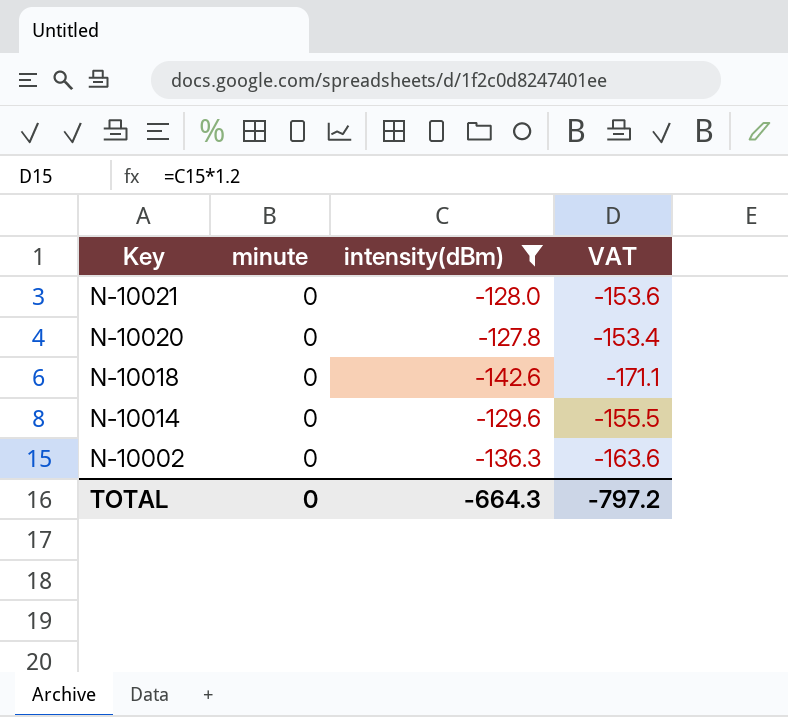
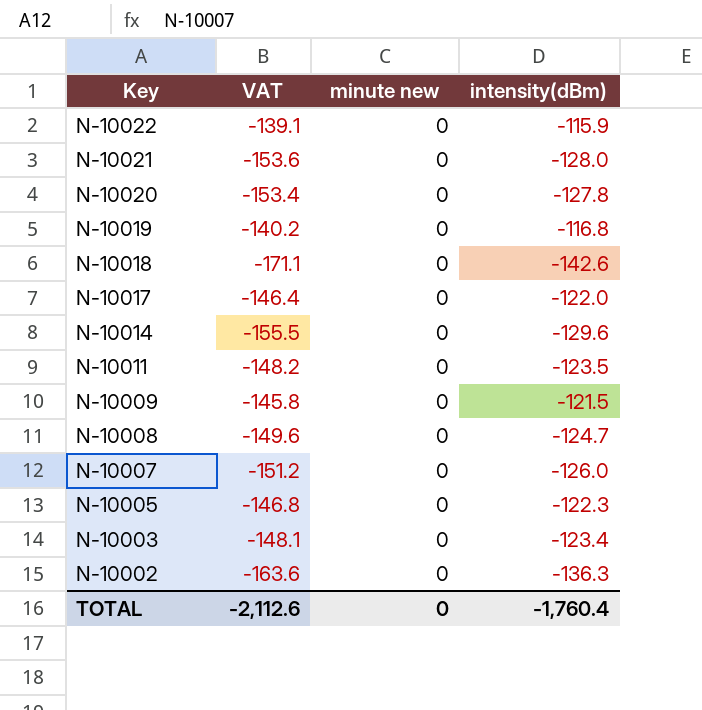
filter: intensity(dBm) <= -127.8 -> none
column VAT | position: 4 -> 2
column name: minute -> minute new
TOTAL | VAT: -797.2 -> -2,112.6
TOTAL | intensity(dBm): -664.3 -> -1,760.4

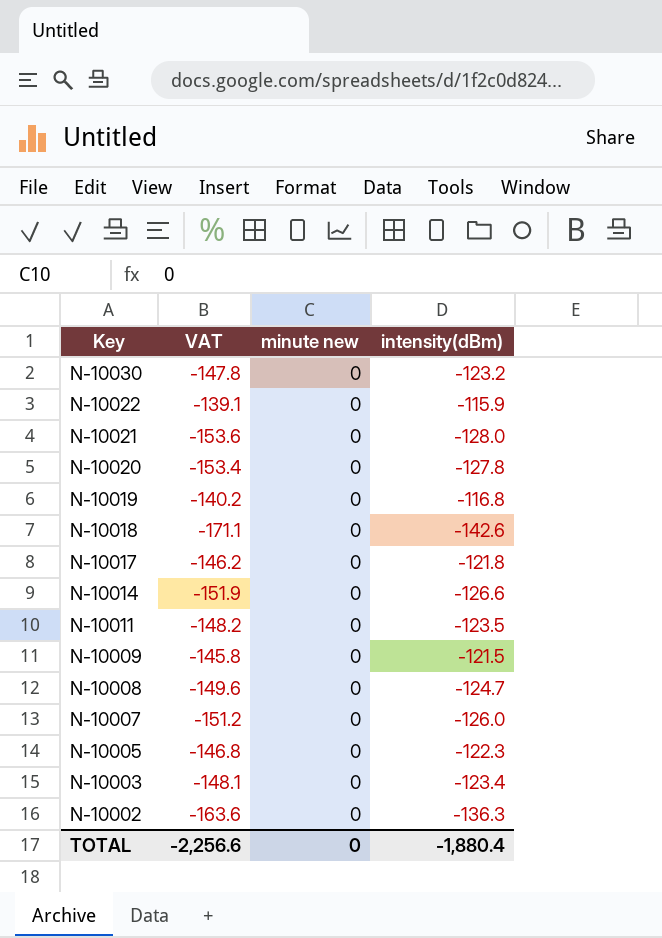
row N-10030: none -> -147.8 | 0 | -123.2
N-10017 | VAT: -146.4 -> -146.2
N-10017 | intensity(dBm): -122.0 -> -121.8
N-10014 | VAT: -155.5 -> -151.9
N-10014 | intensity(dBm): -129.6 -> -126.6
TOTAL | VAT: -2,112.6 -> -2,256.6
TOTAL | intensity(dBm): -1,760.4 -> -1,880.4

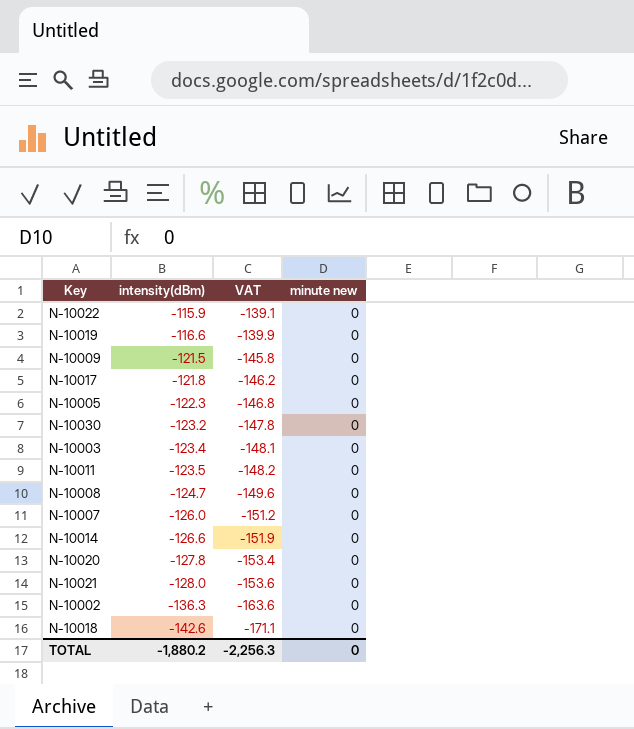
row order: Key descending -> intensity(dBm) descending
column intensity(dBm) | position: 4 -> 2
N-10019 | intensity(dBm): -116.8 -> -116.6
N-10019 | VAT: -140.2 -> -139.9
TOTAL | intensity(dBm): -1,880.4 -> -1,880.2
TOTAL | VAT: -2,256.6 -> -2,256.3

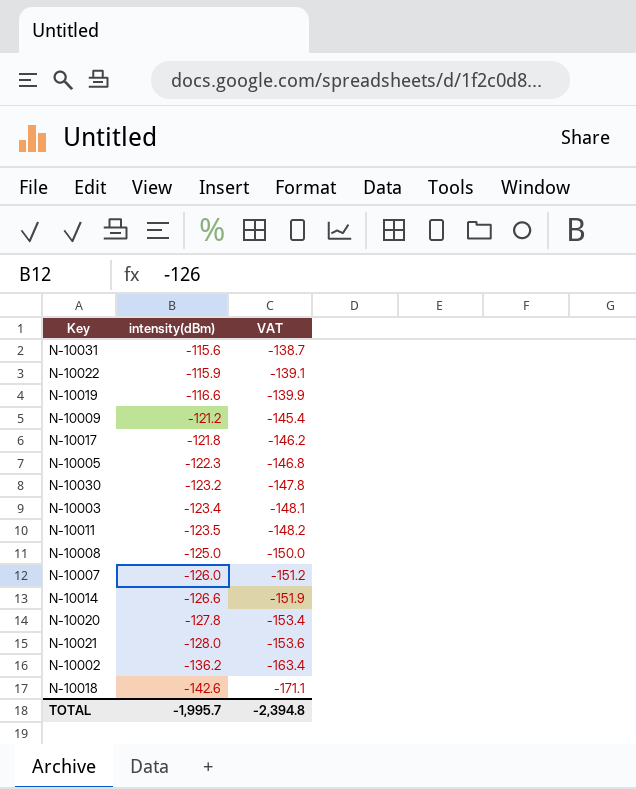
column minute new | position: 4 -> none
row N-10031: none -> -115.6 | -138.7
N-10009 | intensity(dBm): -121.5 -> -121.2
N-10009 | VAT: -145.8 -> -145.4
N-10008 | intensity(dBm): -124.7 -> -125.0
N-10008 | VAT: -149.6 -> -150.0
N-10002 | intensity(dBm): -136.3 -> -136.2
N-10002 | VAT: -163.6 -> -163.4
TOTAL | intensity(dBm): -1,880.2 -> -1,995.7
TOTAL | VAT: -2,256.3 -> -2,394.8

